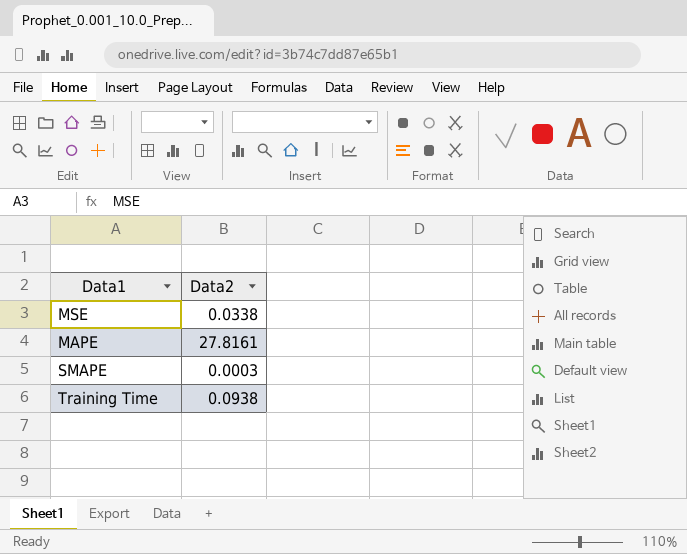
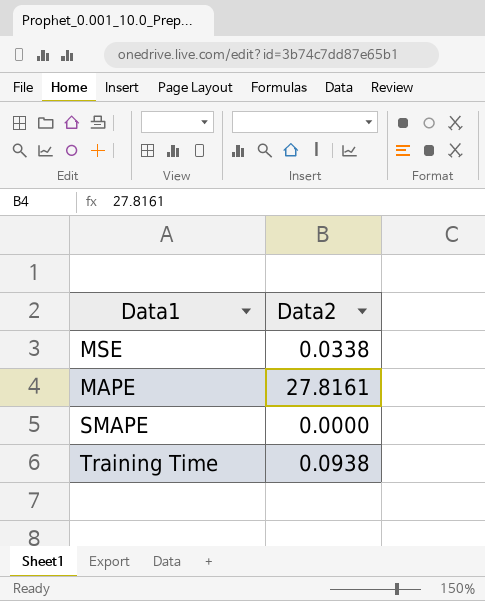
SMAPE | Data2: 0.0003 -> 0.0000

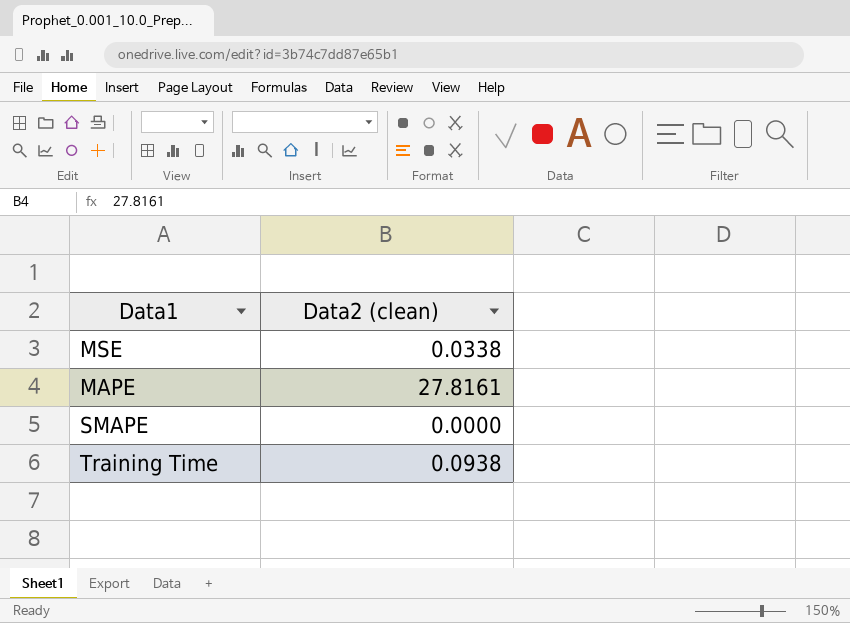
column name: Data2 -> Data2 (clean)

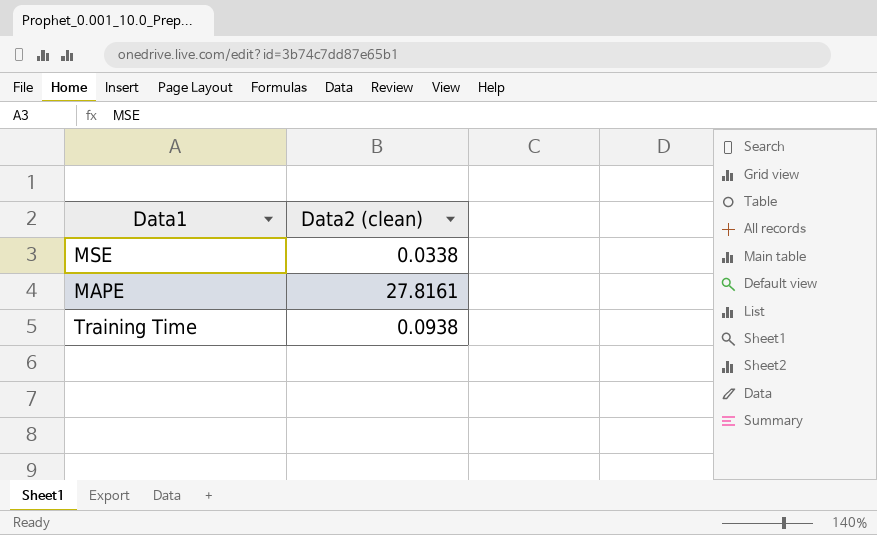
row SMAPE: 0.0000 -> none

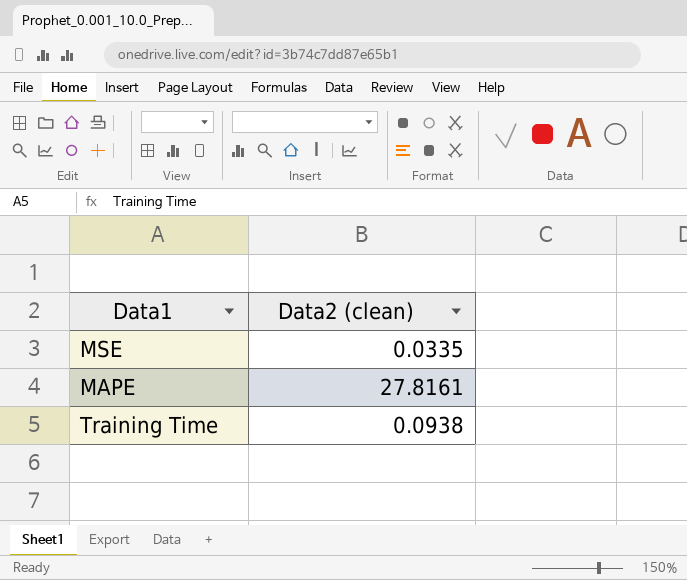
MSE | Data2 (clean): 0.0338 -> 0.0335

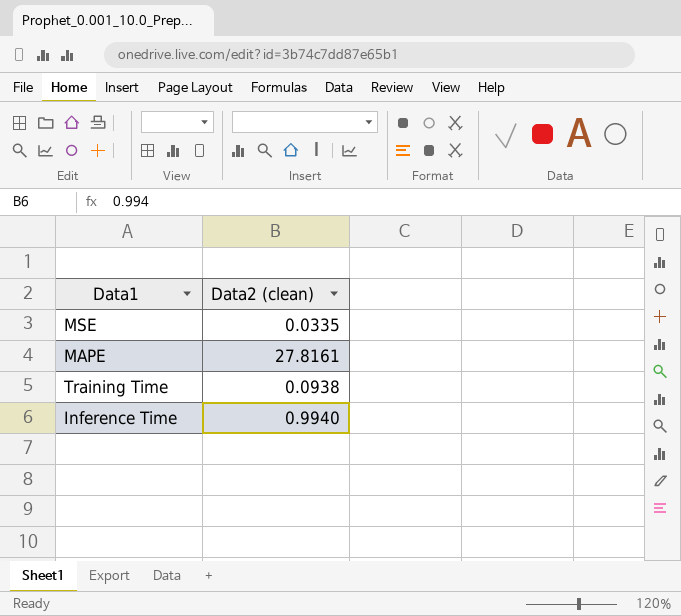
row Inference Time: none -> 0.9940

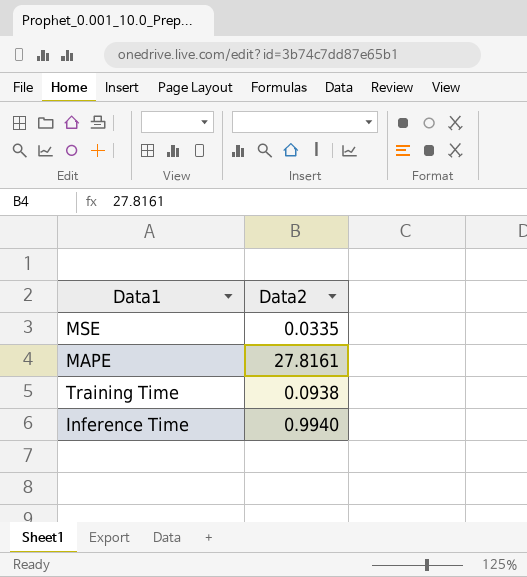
column name: Data2 (clean) -> Data2

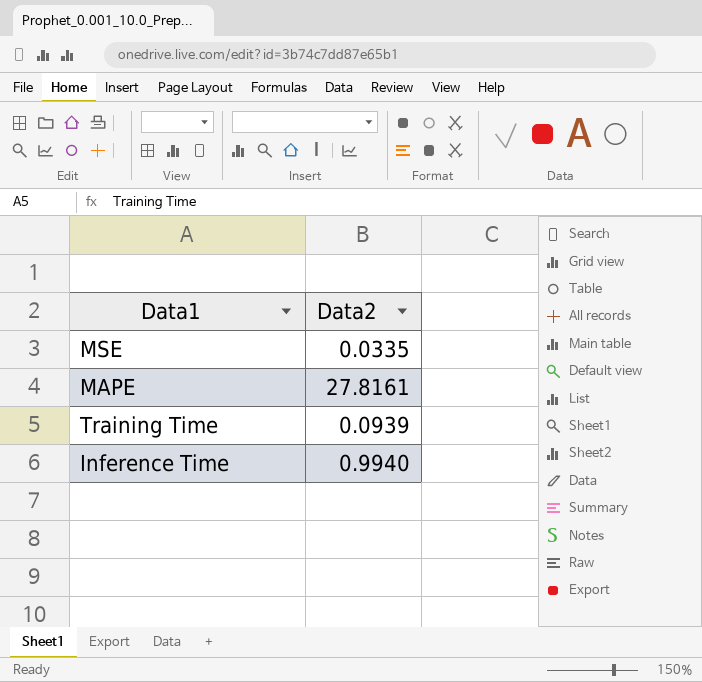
Training Time | Data2: 0.0938 -> 0.0939

